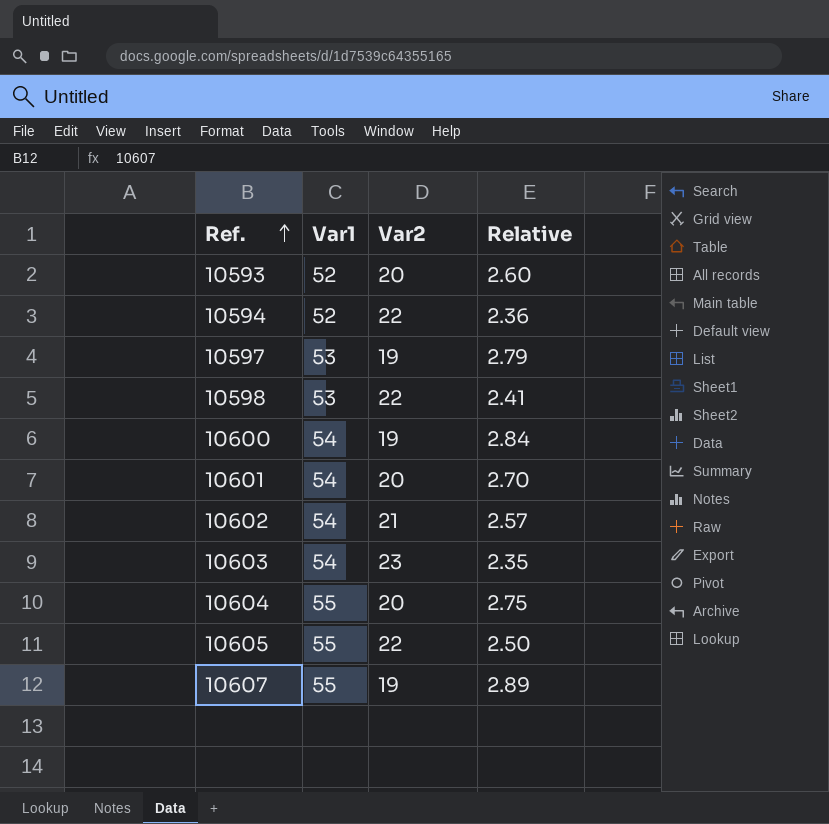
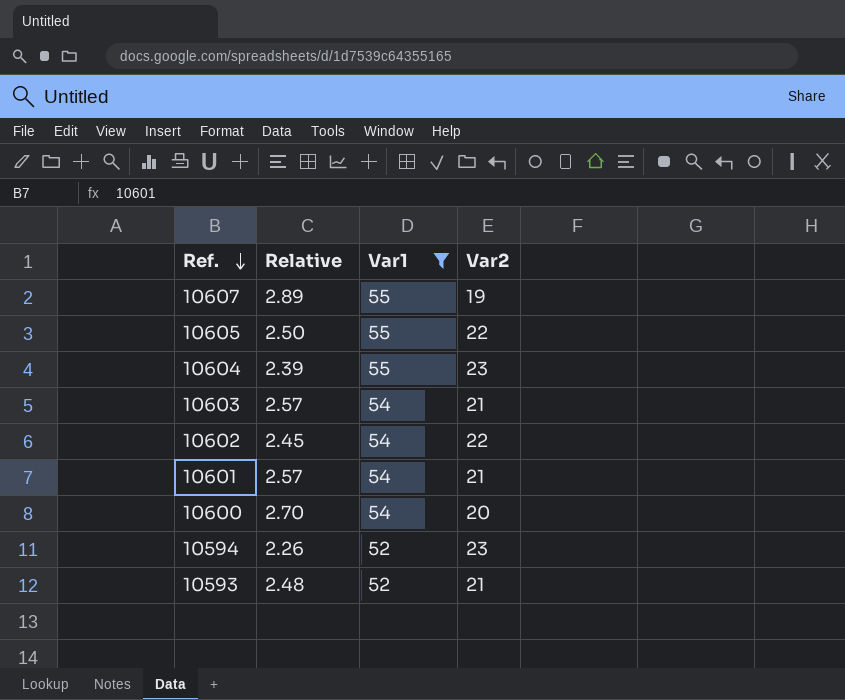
filter: none -> Var1 != 53
row order: Ref. ascending -> Ref. descending
column Relative | position: 4 -> 2
10604 | Relative: 2.75 -> 2.39
10604 | Var2: 20 -> 23
10603 | Relative: 2.35 -> 2.57
10603 | Var2: 23 -> 21
10602 | Relative: 2.57 -> 2.45
10602 | Var2: 21 -> 22
10601 | Relative: 2.70 -> 2.57
10601 | Var2: 20 -> 21
10600 | Relative: 2.84 -> 2.70
10600 | Var2: 19 -> 20
10594 | Relative: 2.36 -> 2.26
10594 | Var2: 22 -> 23
10593 | Relative: 2.60 -> 2.48
10593 | Var2: 20 -> 21

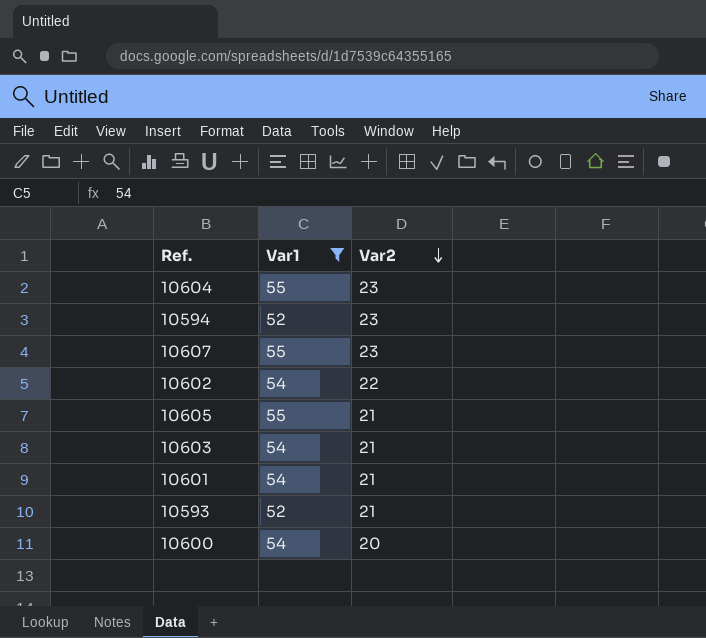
row order: Ref. descending -> Var2 descending
column Relative | formula: [Var1] / [Var2] -> none
10607 | Var2: 19 -> 23
10605 | Var2: 22 -> 21

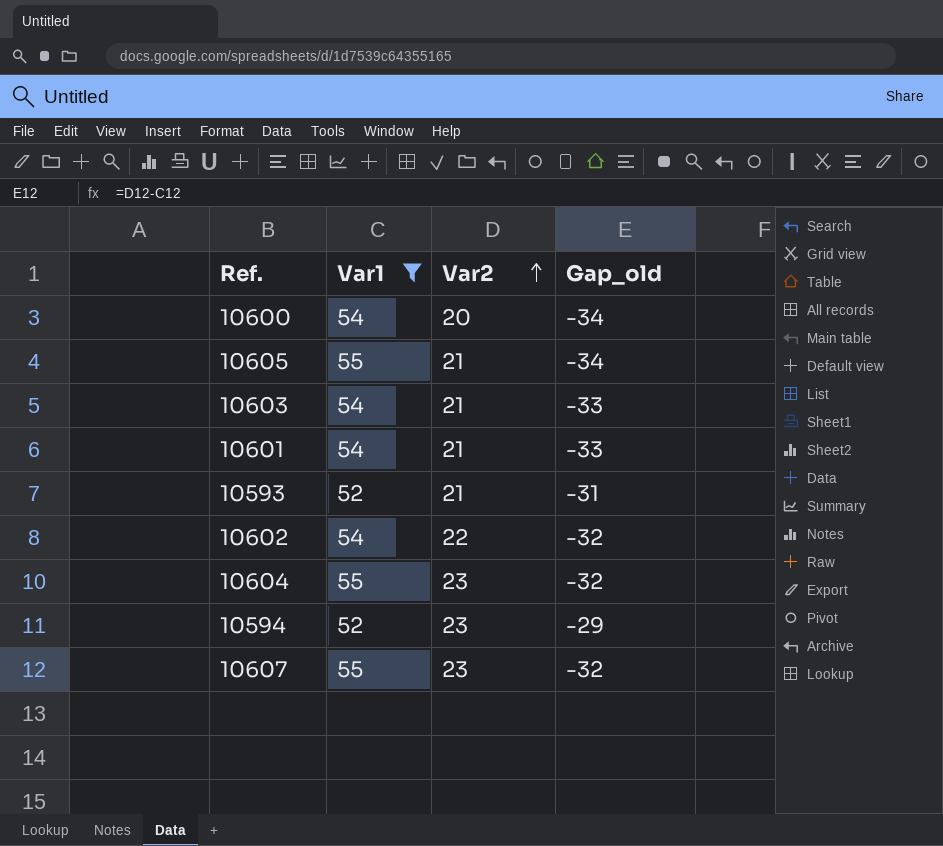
row order: Var2 descending -> Var2 ascending
column Gap_old | formula: none -> [Var2] - [Var1]

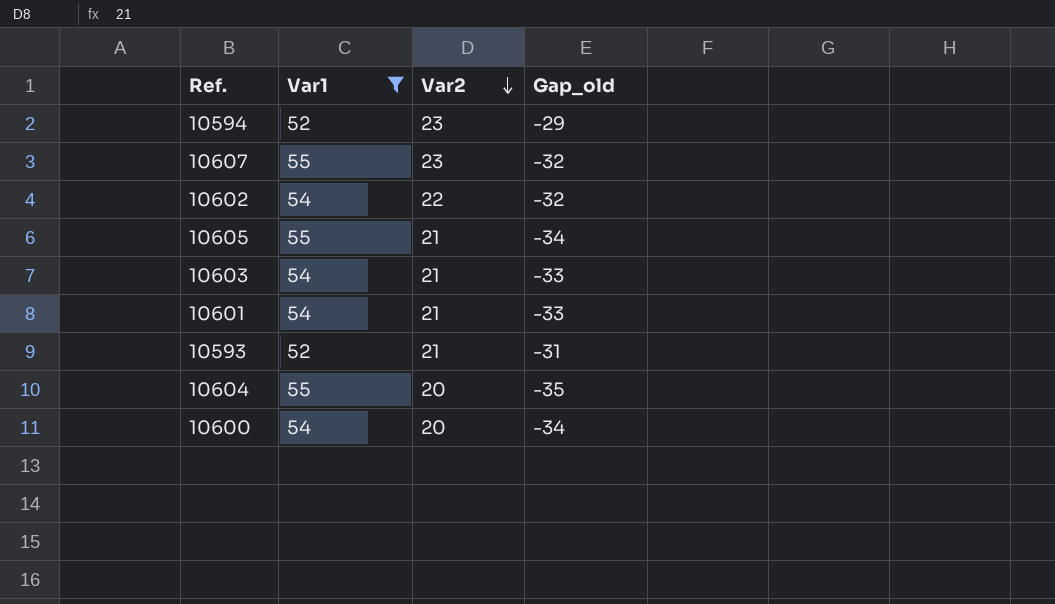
row order: Var2 ascending -> Var2 descending
10604 | Var2: 23 -> 20
10604 | Gap_old: -32 -> -35

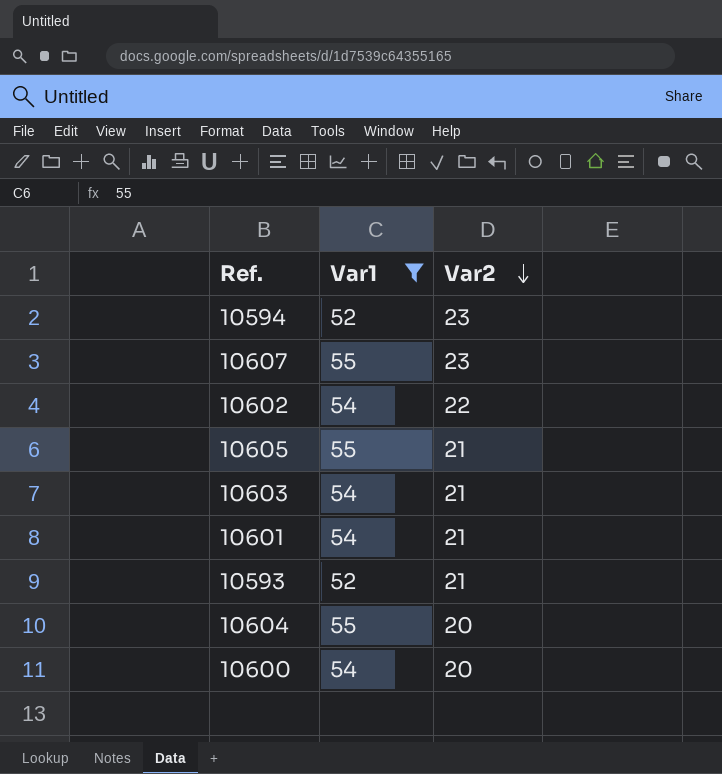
column Gap_old | formula: [Var2] - [Var1] -> none

